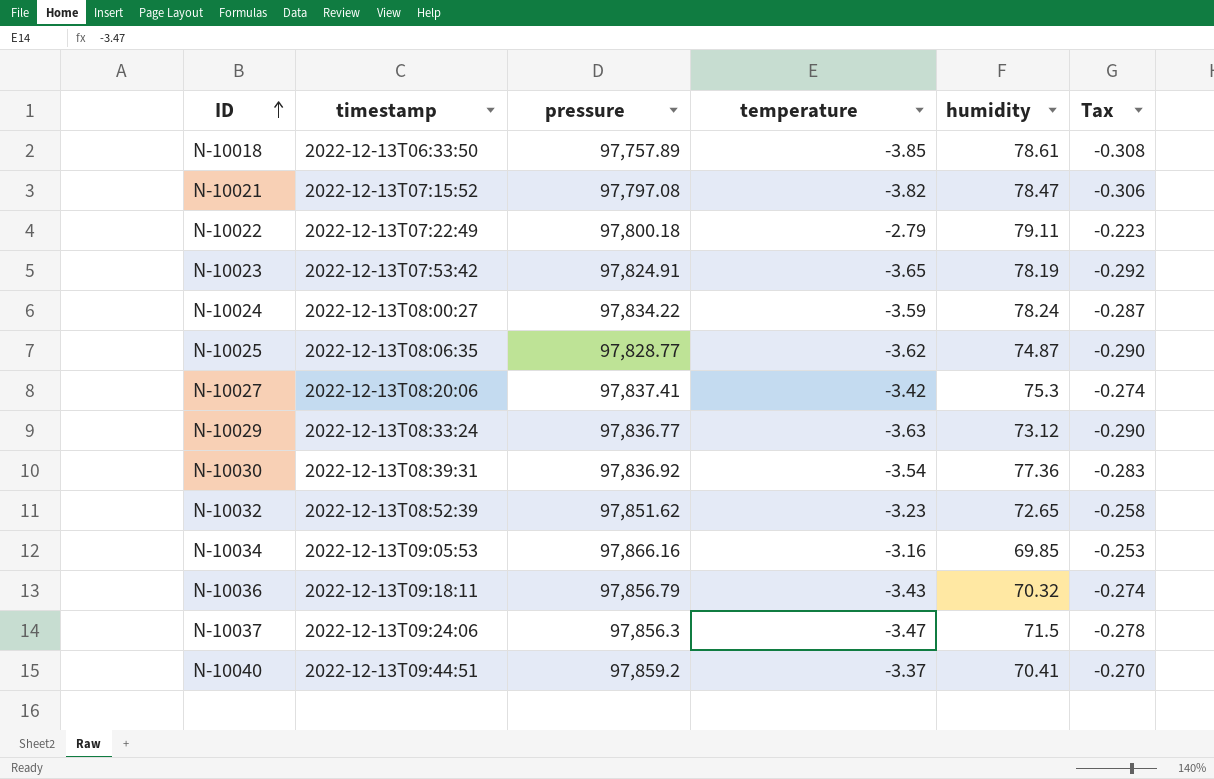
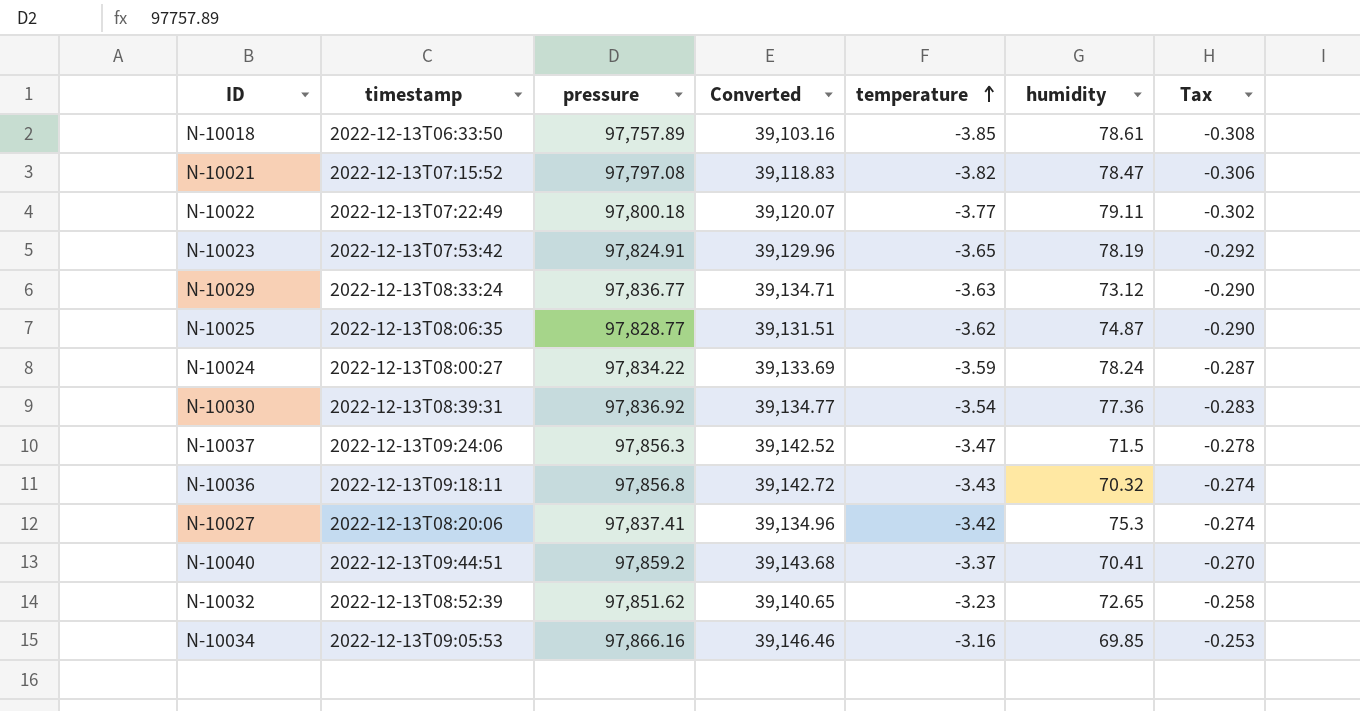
row order: ID ascending -> temperature ascending
column Converted | formula: none -> [pressure] * 0.4
N-10022 | temperature: -2.79 -> -3.77
N-10022 | Tax: -0.223 -> -0.302
N-10036 | pressure: 97,856.79 -> 97,856.8

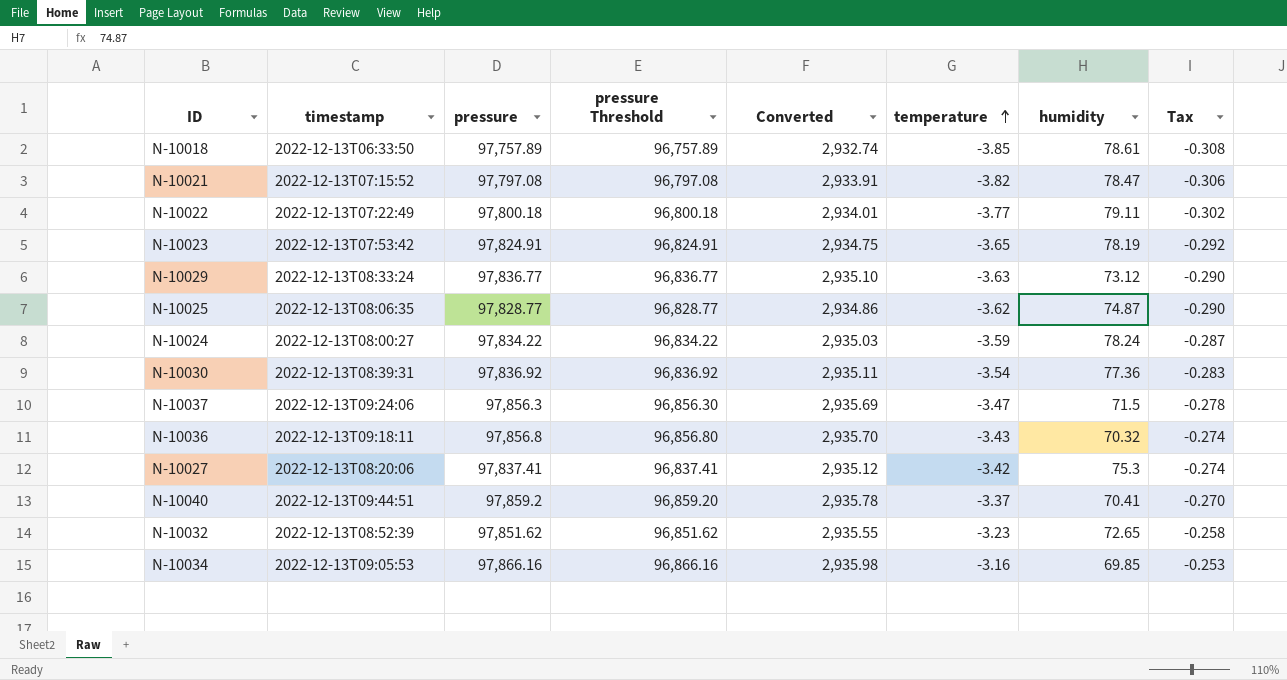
column pressure Threshold | formula: none -> [pressure] - 1000
column Converted | formula: [pressure] * 0.4 -> [pressure] * 0.03

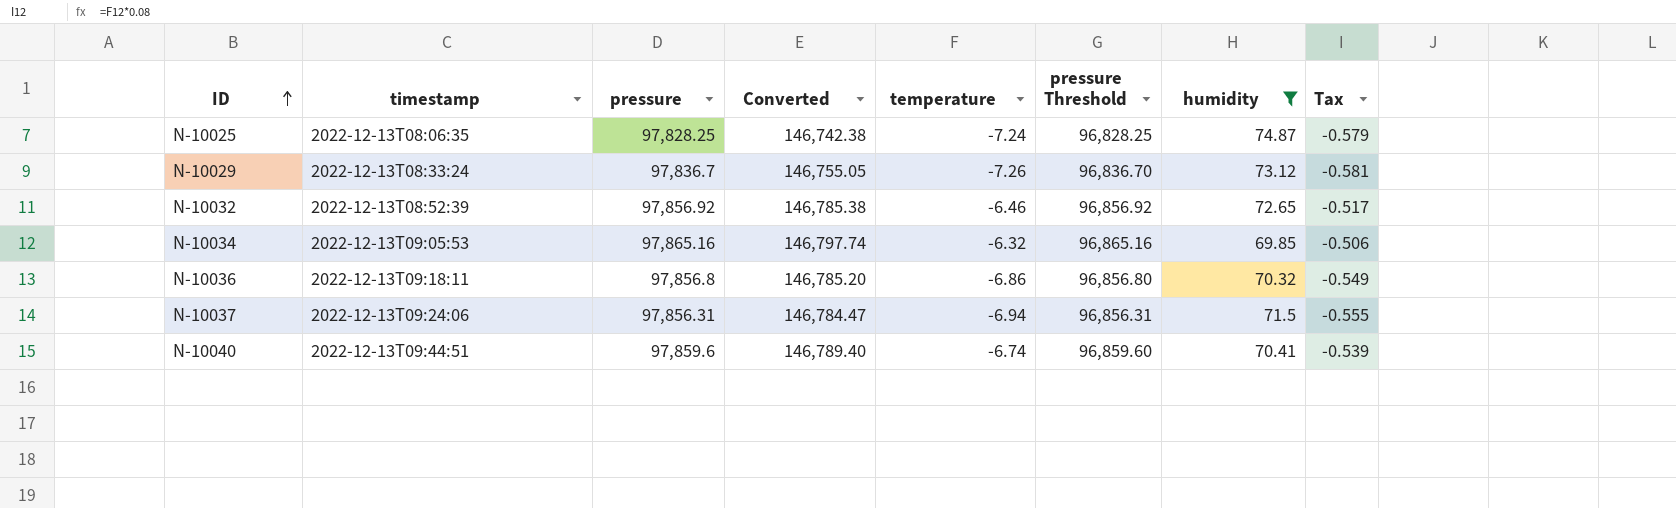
filter: none -> humidity <= 74.87
row order: temperature ascending -> ID ascending
column Converted | formula: [pressure] * 0.03 -> [pressure] * 1.5
column pressure Threshold | position: 4 -> 6
N-10025 | pressure: 97,828.77 -> 97,828.25
N-10025 | temperature: -3.62 -> -7.24
N-10025 | pressure Threshold: 96,828.77 -> 96,828.25
N-10025 | Tax: -0.290 -> -0.579
N-10029 | pressure: 97,836.77 -> 97,836.7
N-10029 | temperature: -3.63 -> -7.26
N-10029 | pressure Threshold: 96,836.77 -> 96,836.70
N-10029 | Tax: -0.290 -> -0.581
N-10032 | pressure: 97,851.62 -> 97,856.92
N-10032 | temperature: -3.23 -> -6.46
N-10032 | pressure Threshold: 96,851.62 -> 96,856.92
N-10032 | Tax: -0.258 -> -0.517
N-10034 | pressure: 97,866.16 -> 97,865.16
N-10034 | temperature: -3.16 -> -6.32
N-10034 | pressure Threshold: 96,866.16 -> 96,865.16
N-10034 | Tax: -0.253 -> -0.506
N-10036 | temperature: -3.43 -> -6.86
N-10036 | Tax: -0.274 -> -0.549
N-10037 | pressure: 97,856.3 -> 97,856.31
N-10037 | temperature: -3.47 -> -6.94
N-10037 | pressure Threshold: 96,856.30 -> 96,856.31
N-10037 | Tax: -0.278 -> -0.555
N-10040 | pressure: 97,859.2 -> 97,859.6
N-10040 | temperature: -3.37 -> -6.74
N-10040 | pressure Threshold: 96,859.20 -> 96,859.60
N-10040 | Tax: -0.270 -> -0.539

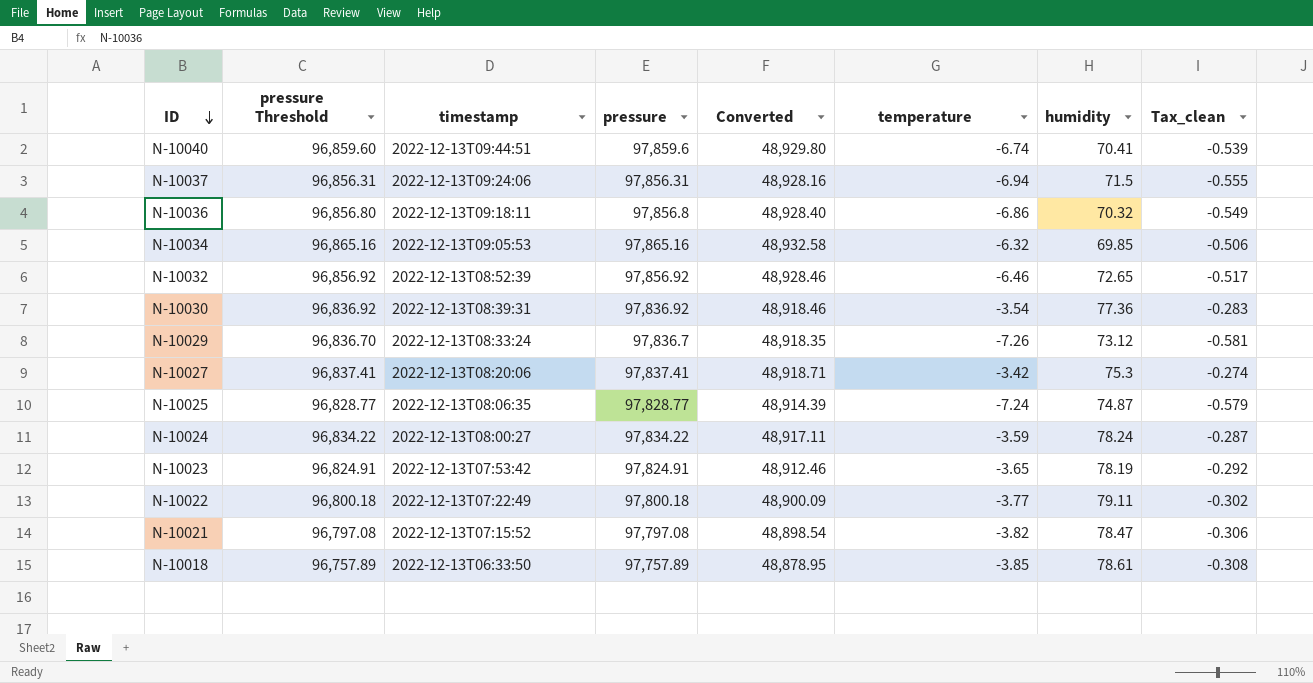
filter: humidity <= 74.87 -> none
row order: ID ascending -> ID descending
column pressure Threshold | position: 6 -> 2
column Converted | formula: [pressure] * 1.5 -> [pressure] * 0.5
column name: Tax -> Tax_clean
N-10025 | pressure Threshold: 96,828.25 -> 96,828.77
N-10025 | pressure: 97,828.25 -> 97,828.77

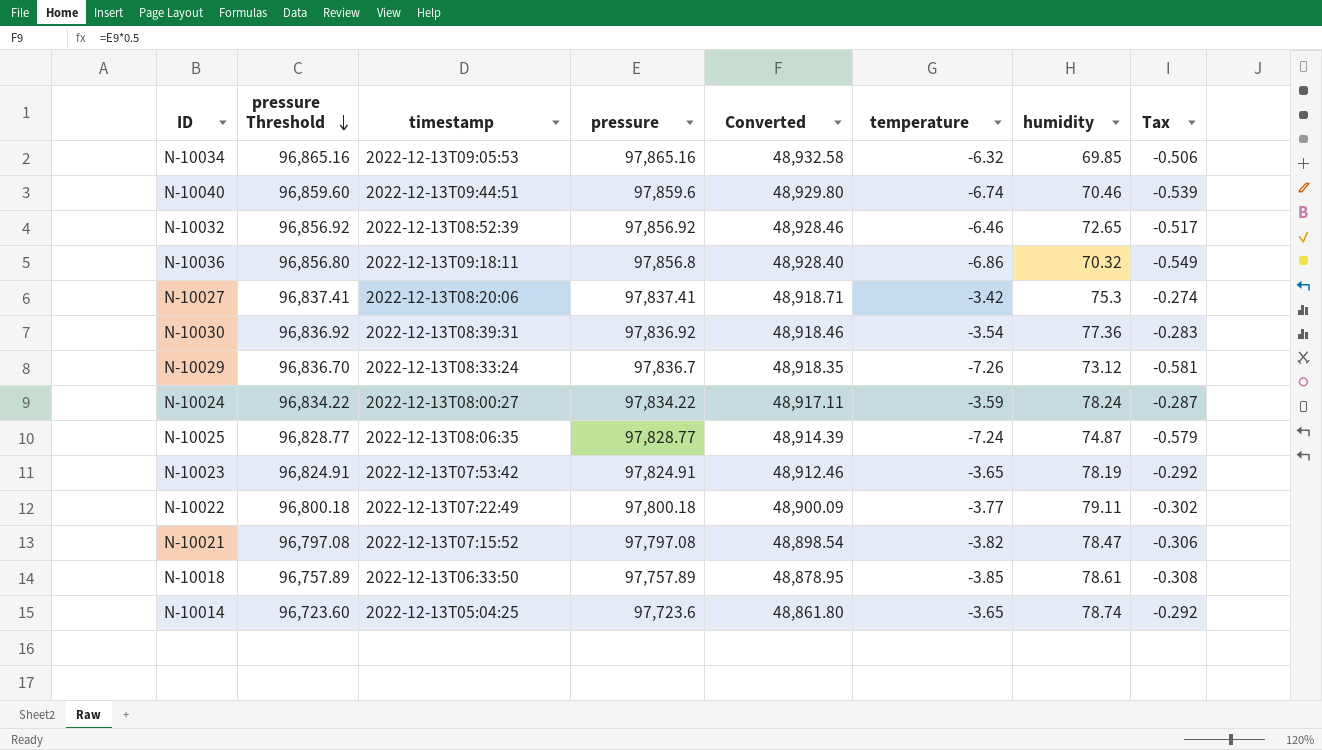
row order: ID descending -> pressure Threshold descending
column name: Tax_clean -> Tax
row N-10037: 96,856.31 | 2022-12-13T09:24:06 | 97,856.31 | 48,928.16 | -6.94 | 71.5 | -0.555 -> none
N-10040 | humidity: 70.41 -> 70.46
row N-10014: none -> 96,723.60 | 2022-12-13T05:04:25 | 97,723.6 | 48,861.80 | -3.65 | 78.74 | -0.292

